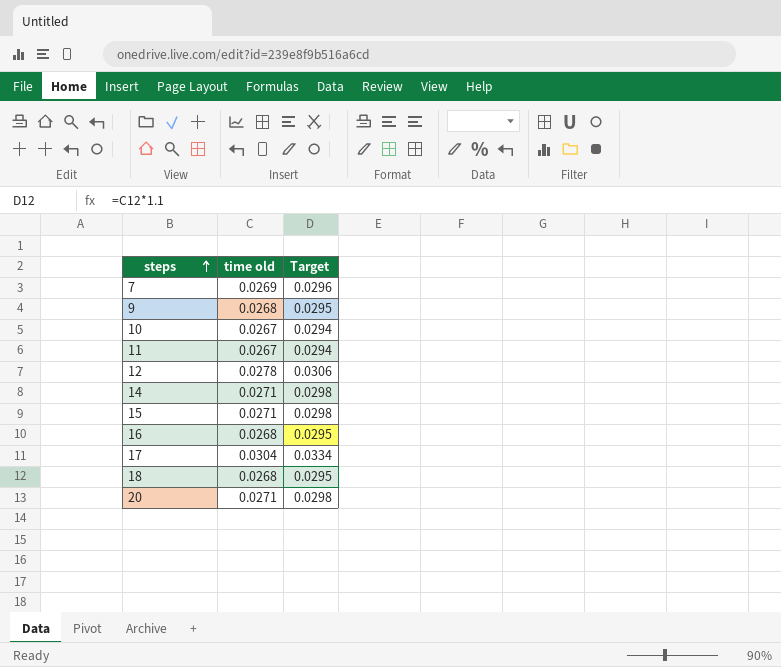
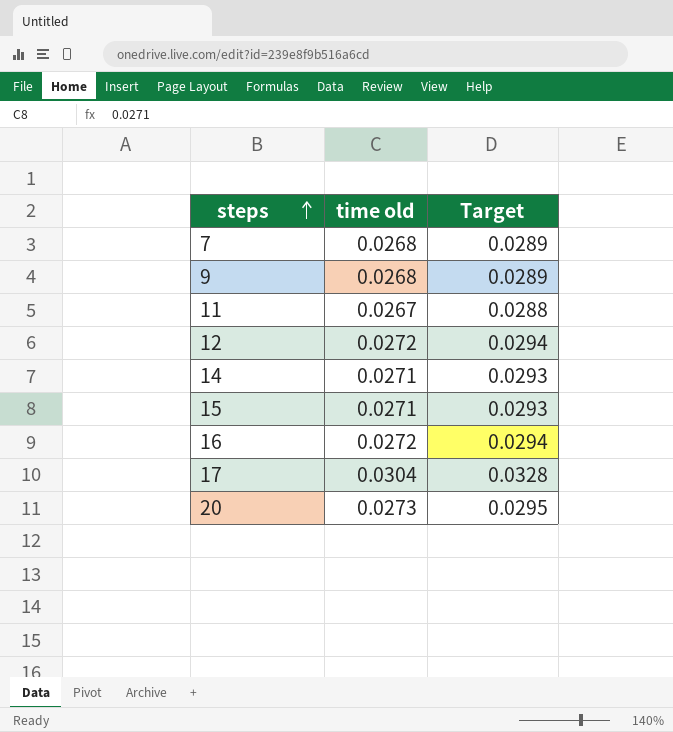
column Target | formula: [time old] * 1.1 -> [time old] * 1.08
row 10: 0.0267 | 0.0294 -> none
row 18: 0.0268 | 0.0295 -> none
7 | time old: 0.0269 -> 0.0268
12 | time old: 0.0278 -> 0.0272
16 | time old: 0.0268 -> 0.0272
20 | time old: 0.0271 -> 0.0273

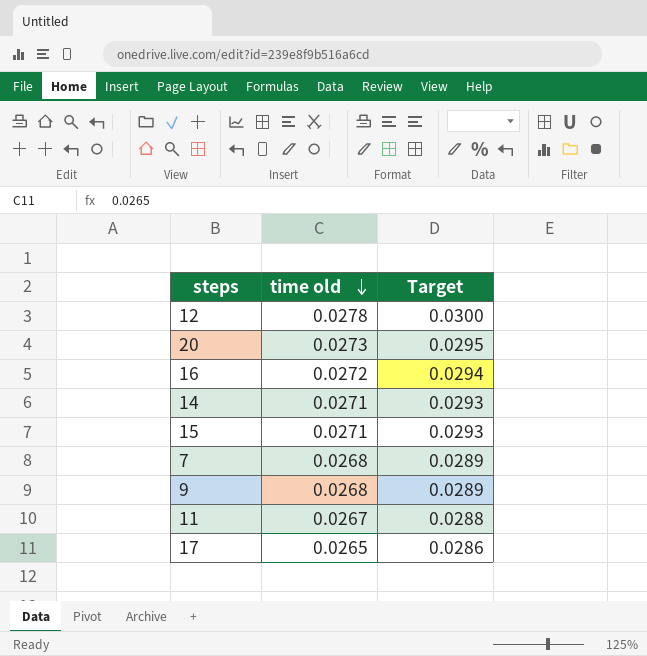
row order: steps ascending -> time old descending
12 | time old: 0.0272 -> 0.0278
12 | Target: 0.0294 -> 0.0300
17 | time old: 0.0304 -> 0.0265
17 | Target: 0.0328 -> 0.0286

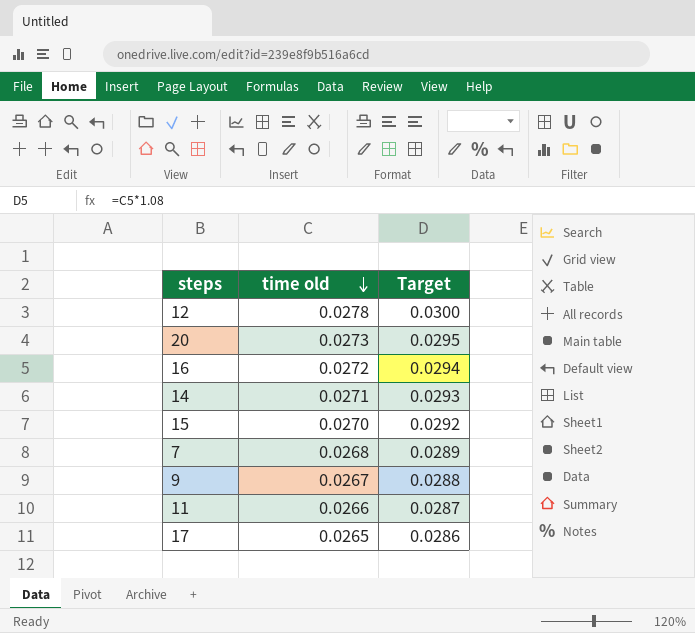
15 | time old: 0.0271 -> 0.0270
15 | Target: 0.0293 -> 0.0292
9 | time old: 0.0268 -> 0.0267
9 | Target: 0.0289 -> 0.0288
11 | time old: 0.0267 -> 0.0266
11 | Target: 0.0288 -> 0.0287

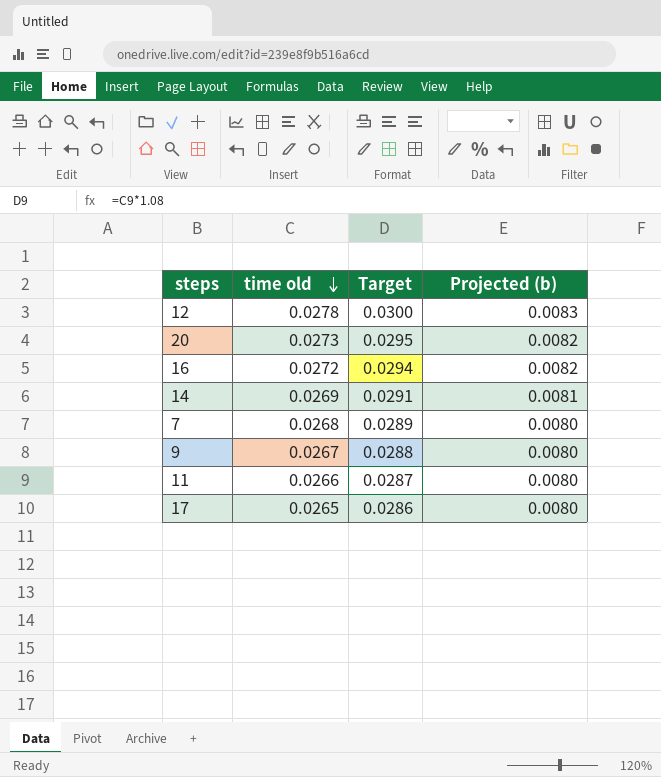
column Projected (b) | formula: none -> [time old] * 0.3
row 15: 0.0270 | 0.0292 -> none
14 | time old: 0.0271 -> 0.0269
14 | Target: 0.0293 -> 0.0291

